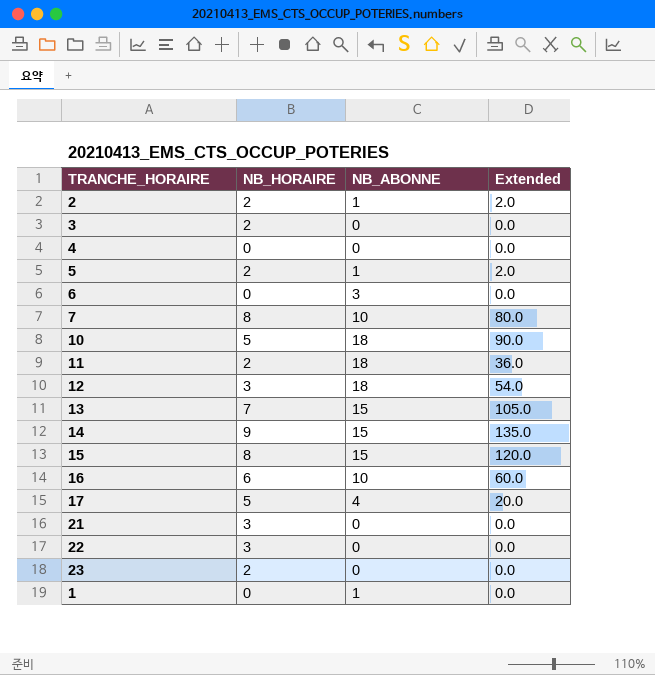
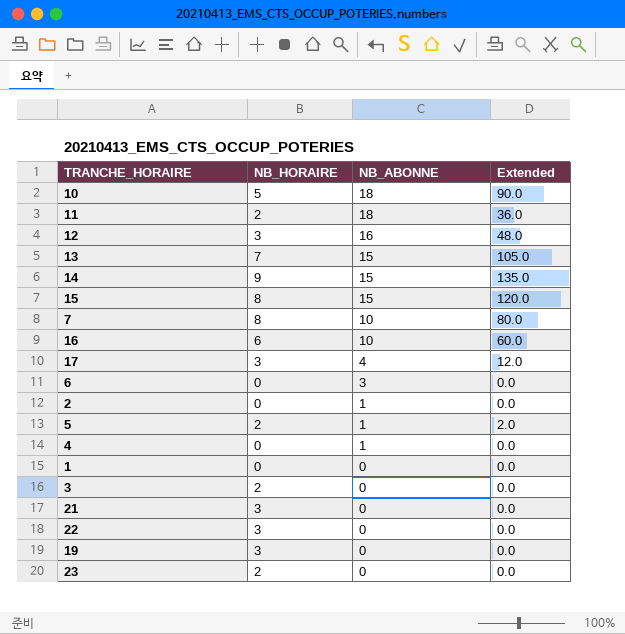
row order: none -> NB_ABONNE descending
12 | NB_ABONNE: 18 -> 16
12 | Extended: 54.0 -> 48.0
17 | NB_HORAIRE: 5 -> 3
17 | Extended: 20.0 -> 12.0
2 | NB_HORAIRE: 2 -> 0
2 | Extended: 2.0 -> 0.0
4 | NB_ABONNE: 0 -> 1
1 | NB_ABONNE: 1 -> 0
row 19: none -> 3 | 0 | 0.0

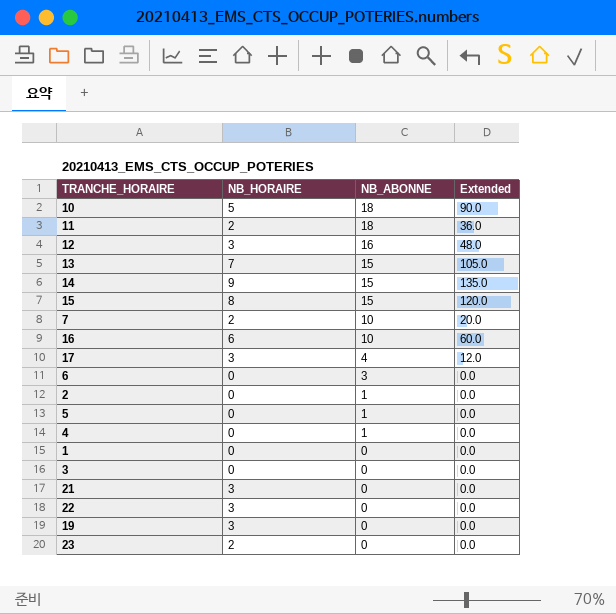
7 | NB_HORAIRE: 8 -> 2
7 | Extended: 80.0 -> 20.0
5 | NB_HORAIRE: 2 -> 0
5 | Extended: 2.0 -> 0.0
3 | NB_HORAIRE: 2 -> 0

